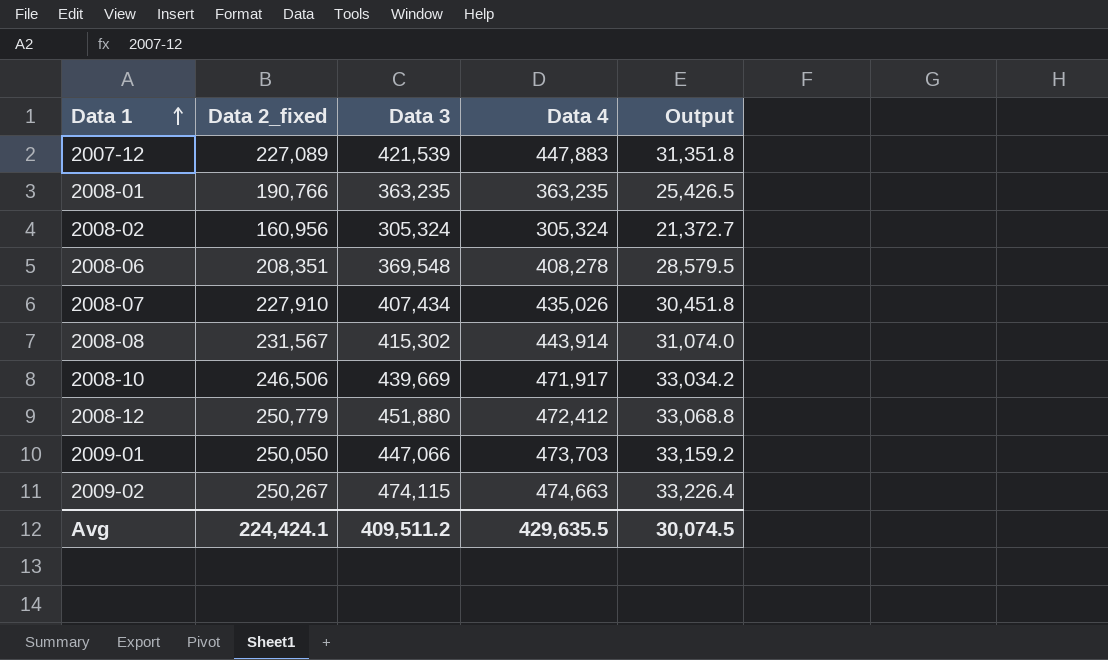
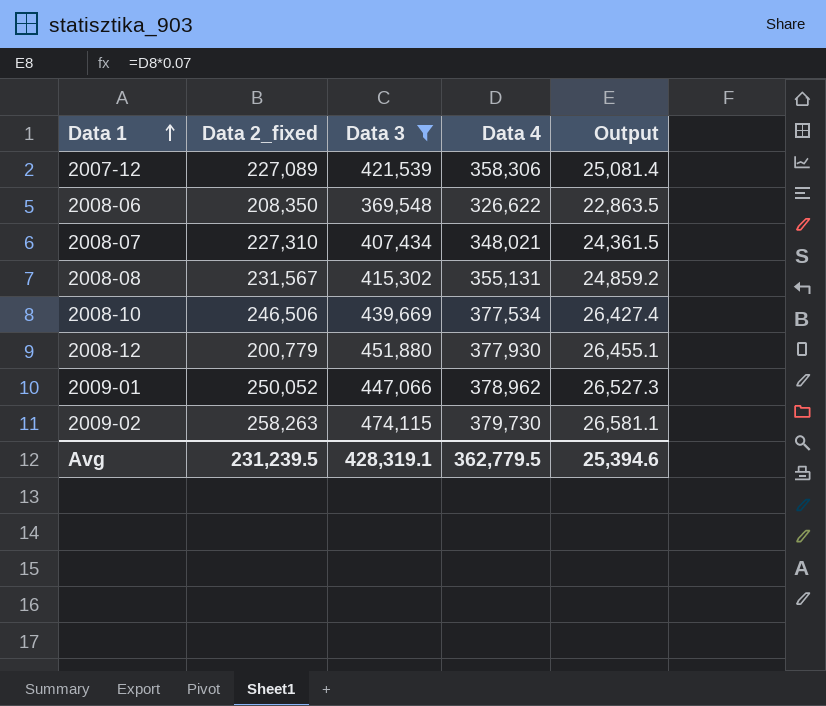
filter: none -> Data 3 >= 369,548
2007-12 | Data 4: 447,883 -> 358,306
2007-12 | Output: 31,351.8 -> 25,081.4
2008-06 | Data 2_fixed: 208,351 -> 208,350
2008-06 | Data 4: 408,278 -> 326,622
2008-06 | Output: 28,579.5 -> 22,863.5
2008-07 | Data 2_fixed: 227,910 -> 227,310
2008-07 | Data 4: 435,026 -> 348,021
2008-07 | Output: 30,451.8 -> 24,361.5
2008-08 | Data 4: 443,914 -> 355,131
2008-08 | Output: 31,074.0 -> 24,859.2
2008-10 | Data 4: 471,917 -> 377,534
2008-10 | Output: 33,034.2 -> 26,427.4
2008-12 | Data 2_fixed: 250,779 -> 200,779
2008-12 | Data 4: 472,412 -> 377,930
2008-12 | Output: 33,068.8 -> 26,455.1
2009-01 | Data 2_fixed: 250,050 -> 250,052
2009-01 | Data 4: 473,703 -> 378,962
2009-01 | Output: 33,159.2 -> 26,527.3
2009-02 | Data 2_fixed: 250,267 -> 258,263
2009-02 | Data 4: 474,663 -> 379,730
2009-02 | Output: 33,226.4 -> 26,581.1
Avg | Data 2_fixed: 224,424.1 -> 231,239.5
Avg | Data 3: 409,511.2 -> 428,319.1
Avg | Data 4: 429,635.5 -> 362,779.5
Avg | Output: 30,074.5 -> 25,394.6

